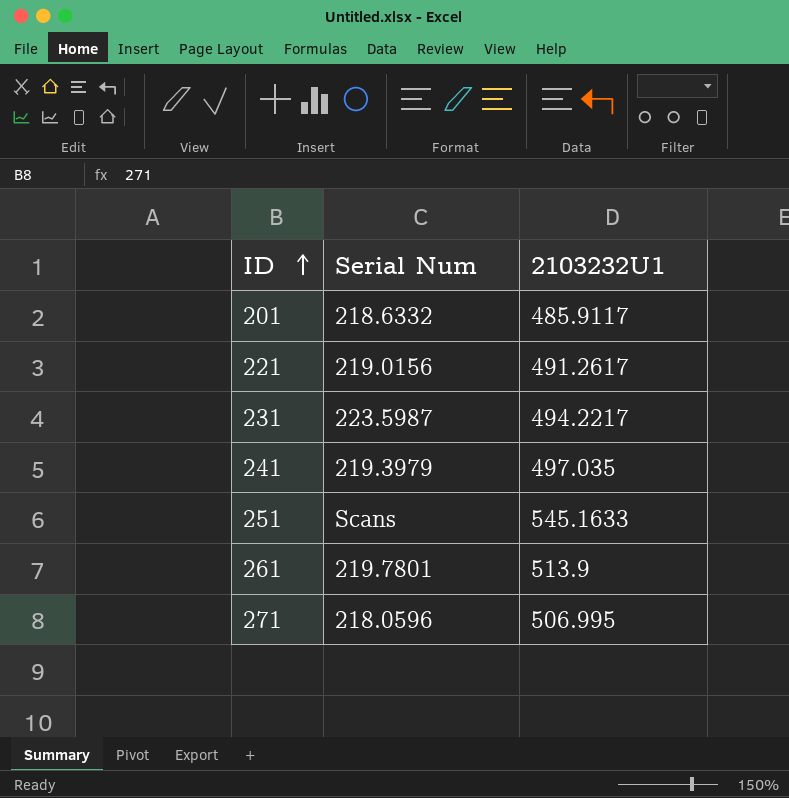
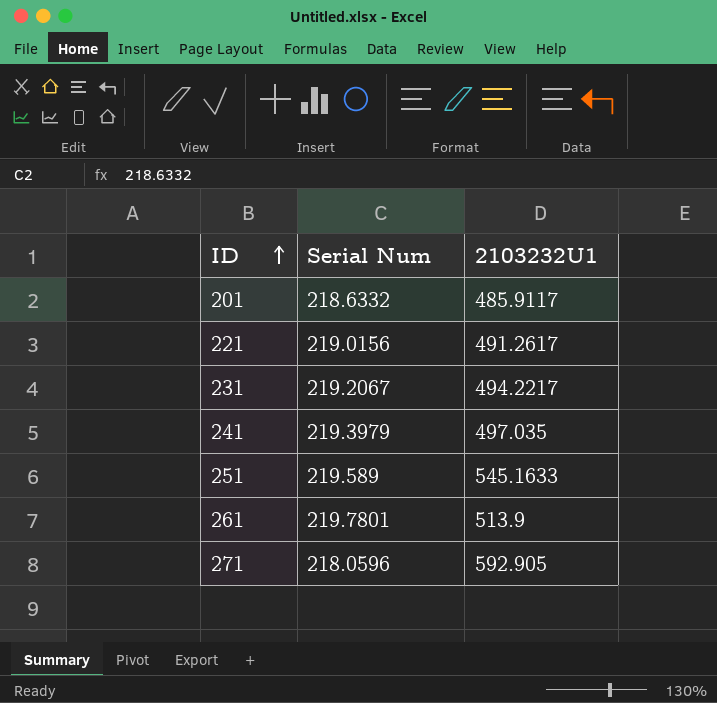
231 | Serial Num: 223.5987 -> 219.2067
251 | Serial Num: Scans -> 219.589
271 | 2103232U1: 506.995 -> 592.905

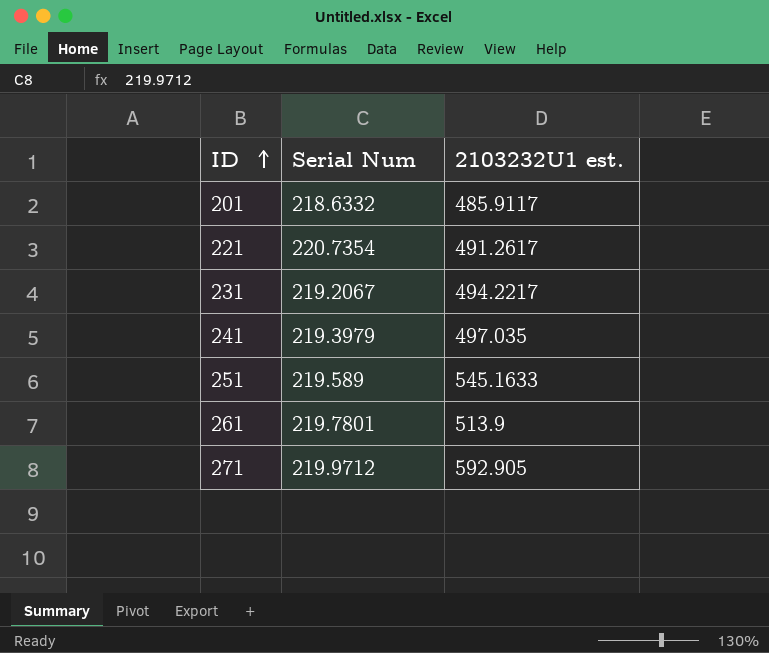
column name: 2103232U1 -> 2103232U1 est.
221 | Serial Num: 219.0156 -> 220.7354
271 | Serial Num: 218.0596 -> 219.9712

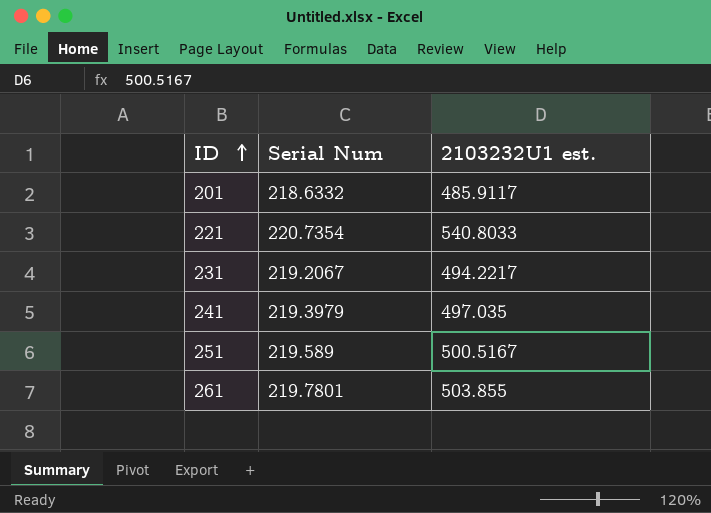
row 271: 219.9712 | 592.905 -> none
221 | 2103232U1 est.: 491.2617 -> 540.8033
251 | 2103232U1 est.: 545.1633 -> 500.5167
261 | 2103232U1 est.: 513.9 -> 503.855

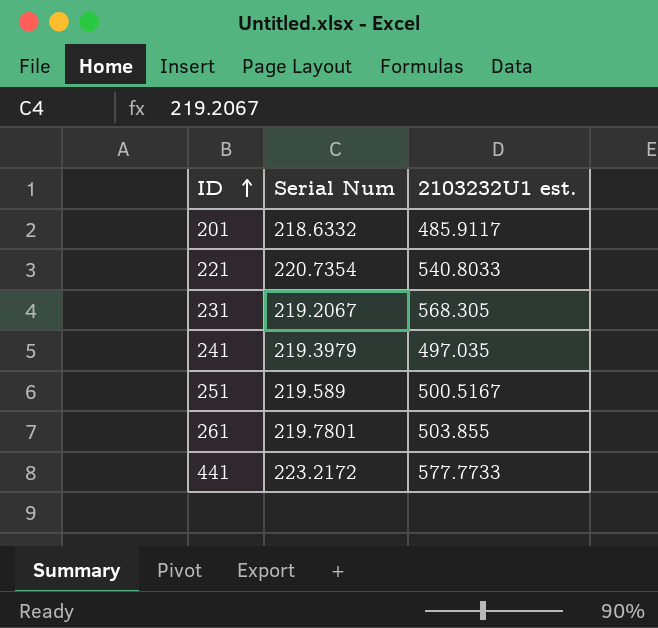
231 | 2103232U1 est.: 494.2217 -> 568.305
row 441: none -> 223.2172 | 577.7733

